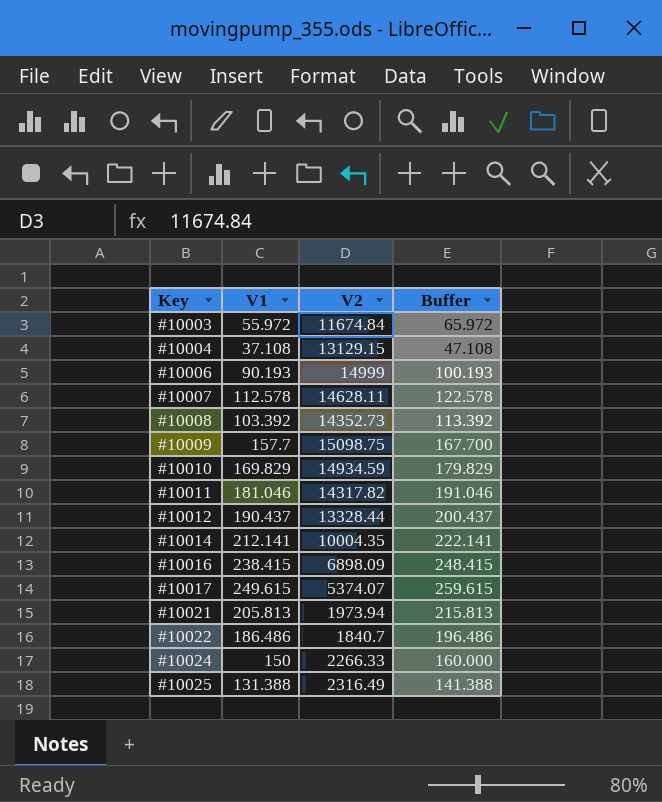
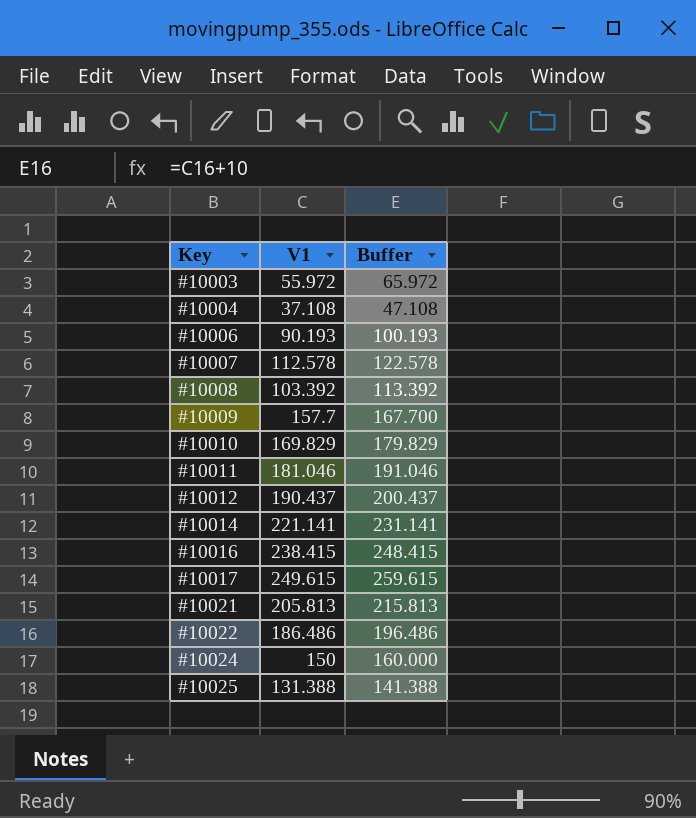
column V2 | position: 3 -> none
#10014 | V1: 212.141 -> 221.141
#10014 | Buffer: 222.141 -> 231.141

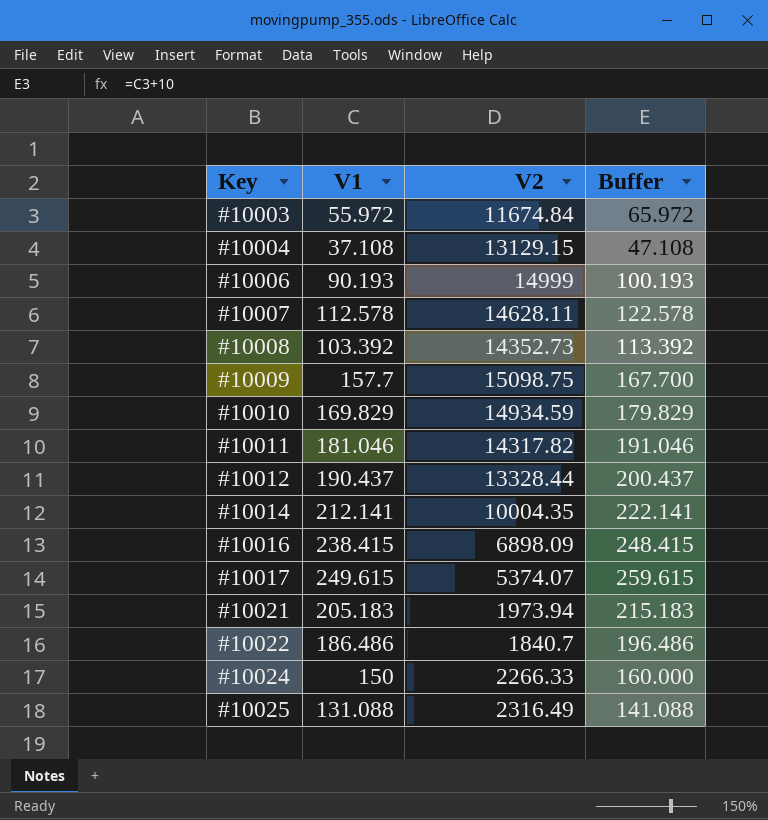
column V2 | position: none -> 3
#10014 | V1: 221.141 -> 212.141
#10014 | Buffer: 231.141 -> 222.141
#10021 | V1: 205.813 -> 205.183
#10021 | Buffer: 215.813 -> 215.183
#10025 | V1: 131.388 -> 131.088
#10025 | Buffer: 141.388 -> 141.088

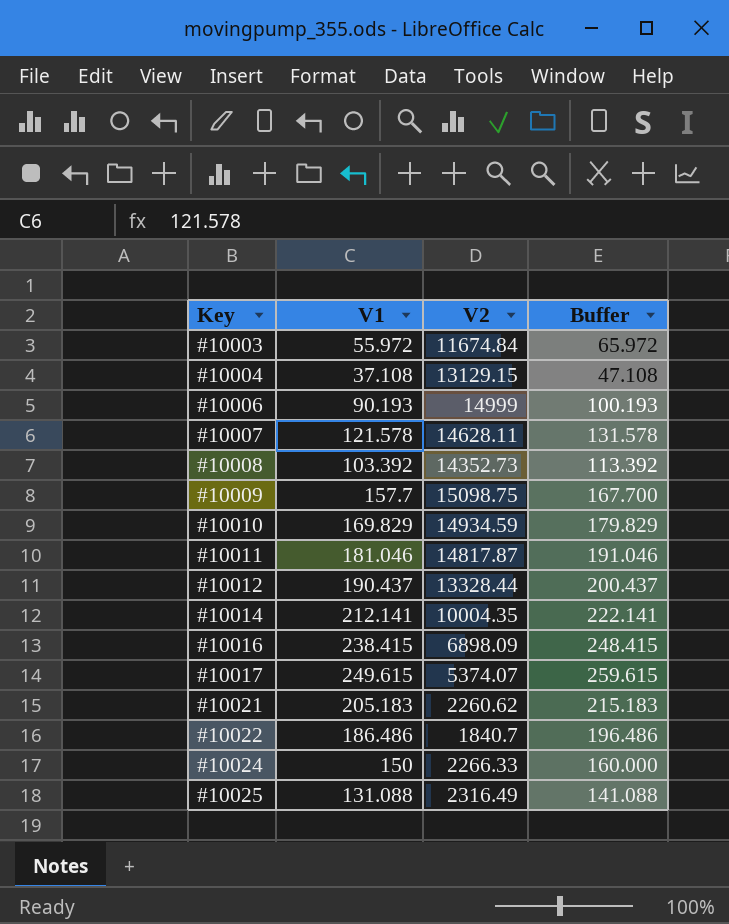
#10007 | V1: 112.578 -> 121.578
#10007 | Buffer: 122.578 -> 131.578
#10011 | V2: 14317.82 -> 14817.87
#10021 | V2: 1973.94 -> 2260.62

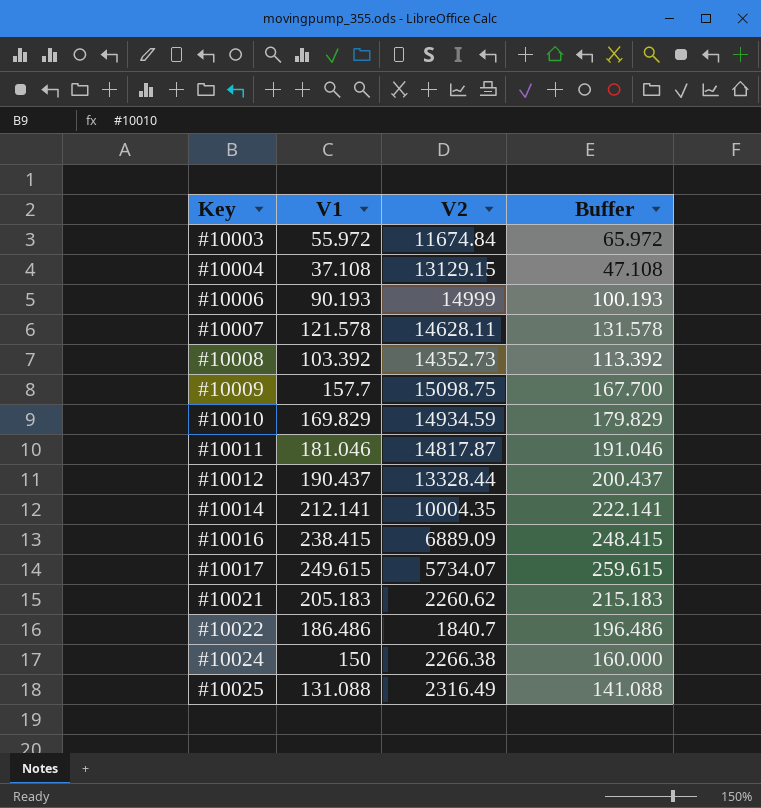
#10016 | V2: 6898.09 -> 6889.09
#10017 | V2: 5374.07 -> 5734.07
#10024 | V2: 2266.33 -> 2266.38

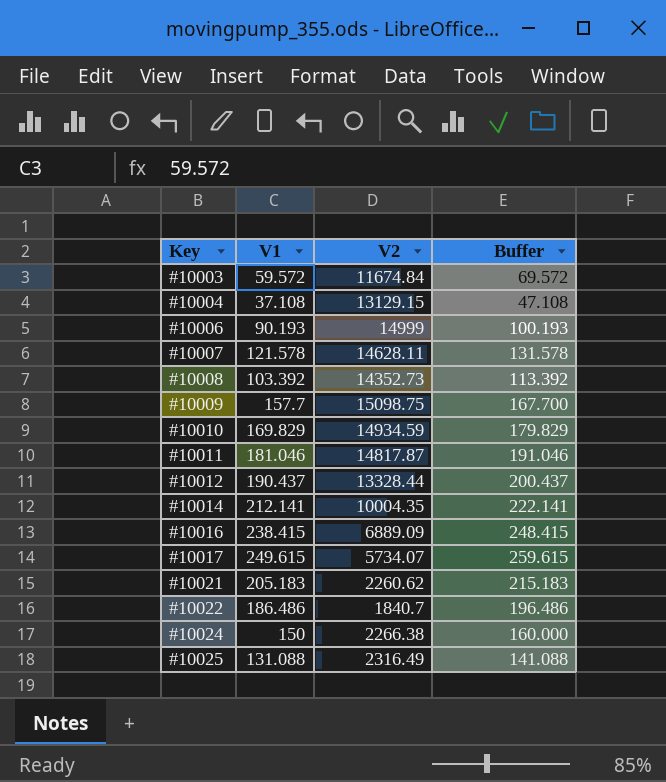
#10003 | V1: 55.972 -> 59.572
#10003 | Buffer: 65.972 -> 69.572

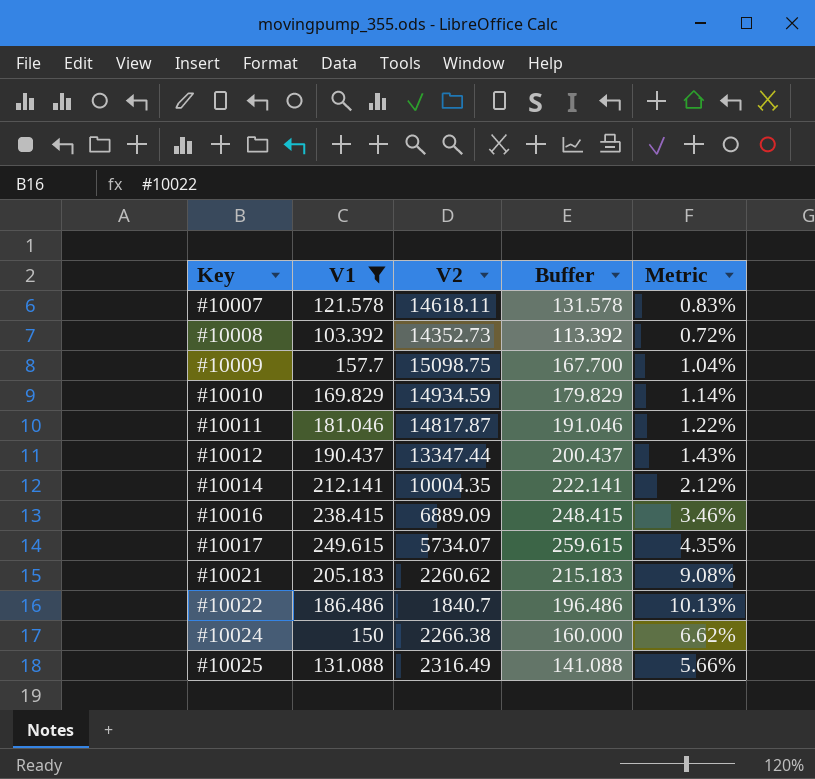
filter: none -> V1 >= 103.392
column Metric | formula: none -> [V1] / [V2]
#10007 | V2: 14628.11 -> 14618.11
#10012 | V2: 13328.44 -> 13347.44

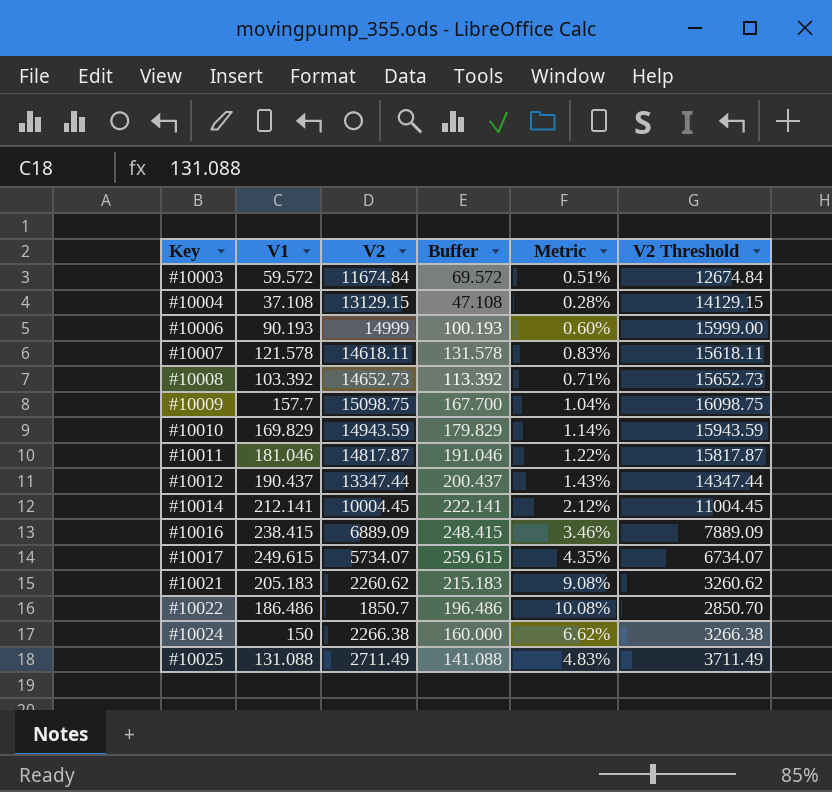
filter: V1 >= 103.392 -> none
column V2 Threshold | formula: none -> [V2] + 1000
#10008 | V2: 14352.73 -> 14652.73
#10008 | Metric: 0.72% -> 0.71%
#10010 | V2: 14934.59 -> 14943.59
#10014 | V2: 10004.35 -> 10004.45
#10022 | V2: 1840.7 -> 1850.7
#10022 | Metric: 10.13% -> 10.08%
#10025 | V2: 2316.49 -> 2711.49
#10025 | Metric: 5.66% -> 4.83%

